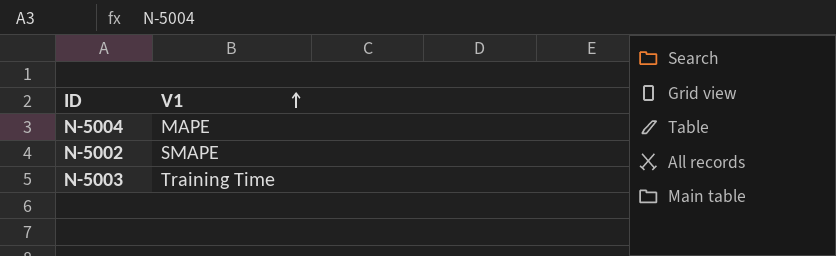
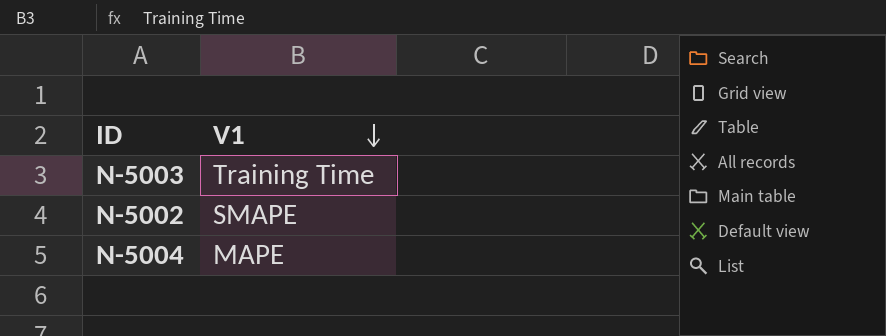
row order: V1 ascending -> V1 descending

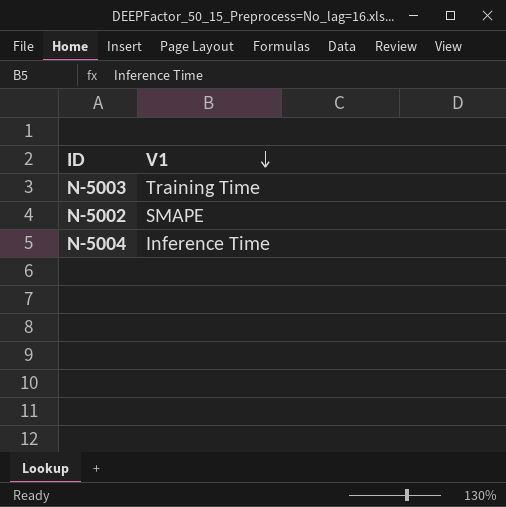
N-5004 | V1: MAPE -> Inference Time

